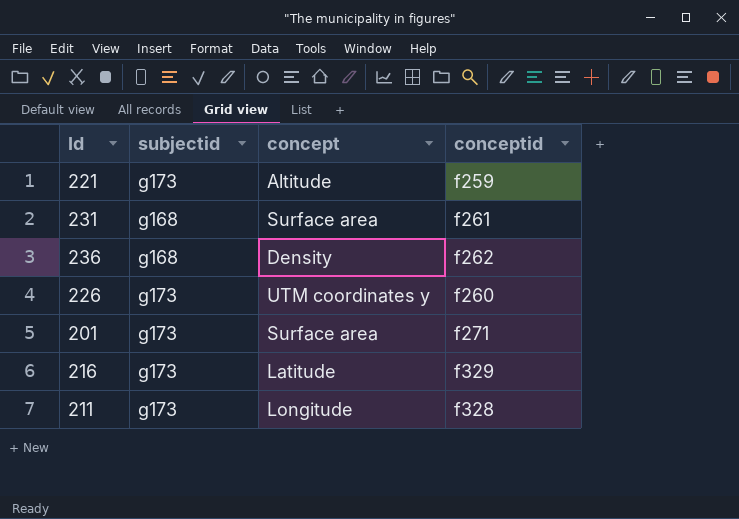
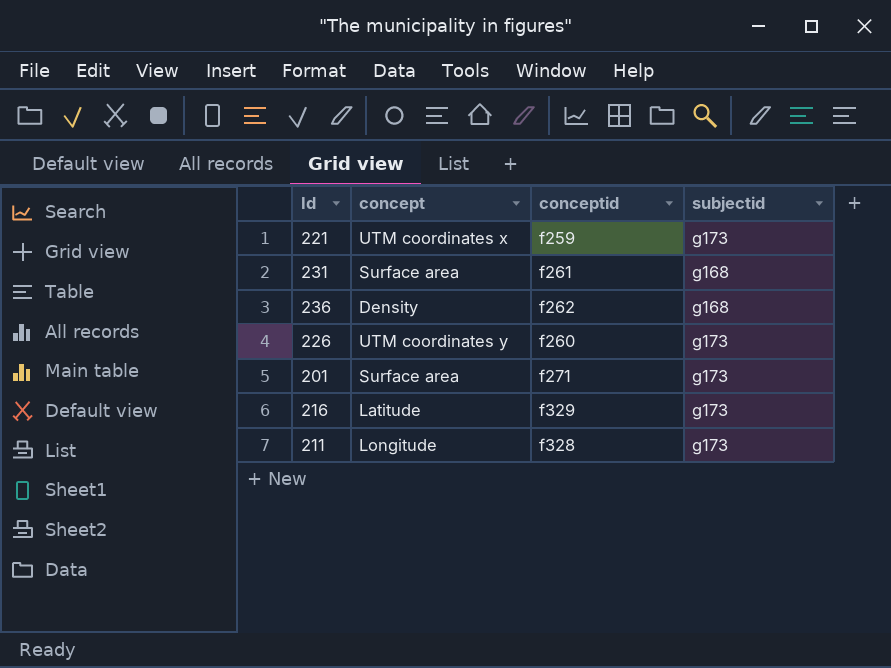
column subjectid | position: 2 -> 4
221 | concept: Altitude -> UTM coordinates x

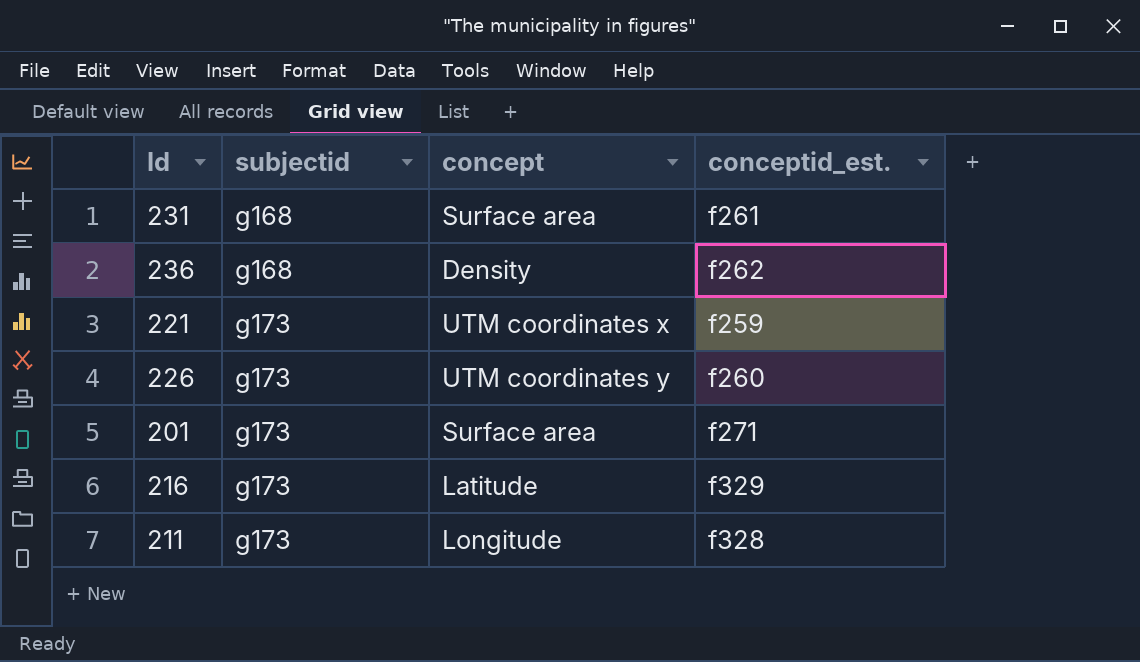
row order: none -> subjectid ascending
column subjectid | position: 4 -> 2
column name: conceptid -> conceptid_est.

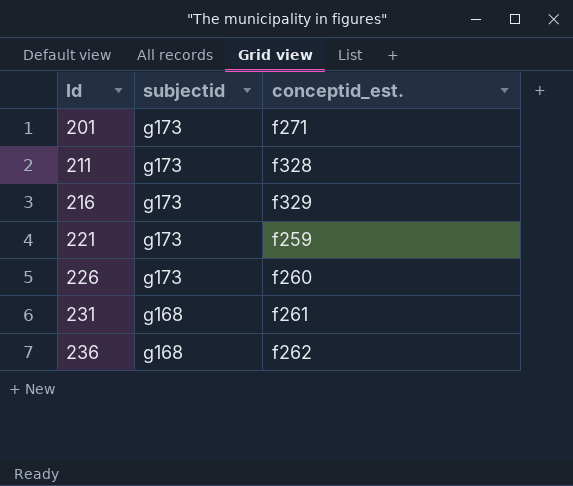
row order: subjectid ascending -> Id ascending
column concept | position: 3 -> none

